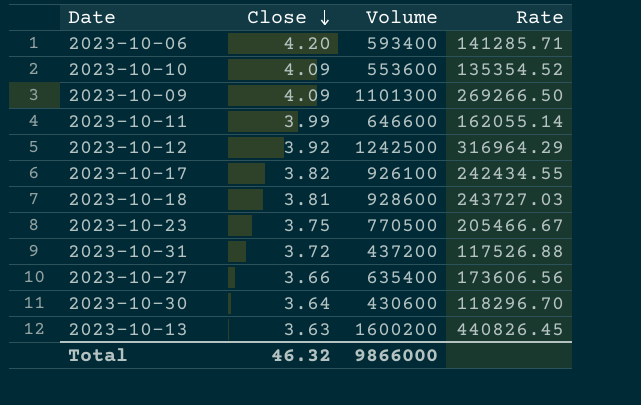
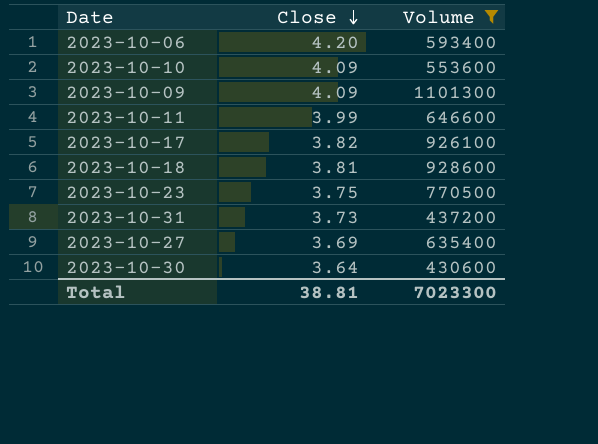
filter: none -> Volume <= 1101300
column Rate | formula: [Volume] / [Close] -> none
2023-10-31 | Close: 3.72 -> 3.73
2023-10-27 | Close: 3.66 -> 3.69
Total | Close: 46.32 -> 38.81
Total | Volume: 9866000 -> 7023300

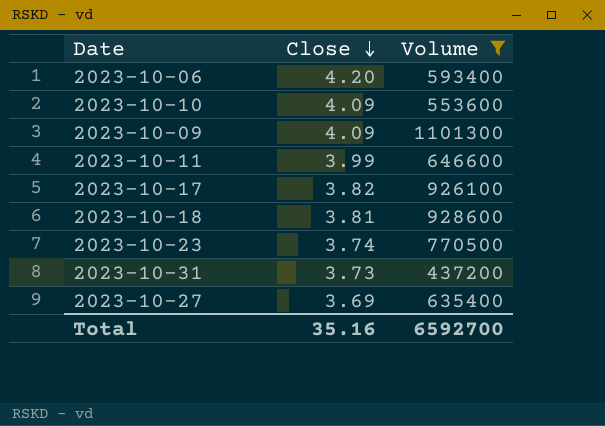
row 2023-10-30: 3.64 | 430600 -> none
2023-10-23 | Close: 3.75 -> 3.74
Total | Close: 38.81 -> 35.16
Total | Volume: 7023300 -> 6592700

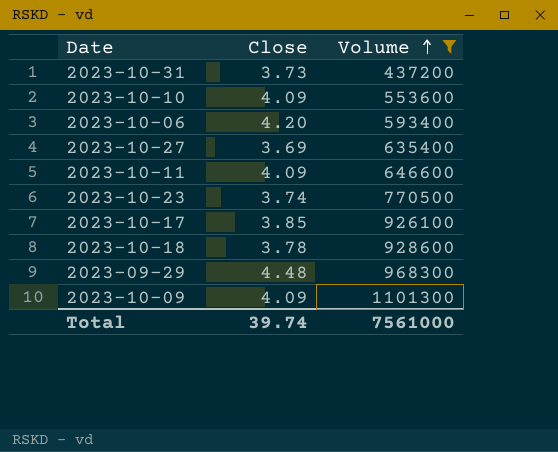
row order: Close descending -> Volume ascending
2023-10-11 | Close: 3.99 -> 4.09
2023-10-17 | Close: 3.82 -> 3.85
2023-10-18 | Close: 3.81 -> 3.78
row 2023-09-29: none -> 4.48 | 968300
Total | Close: 35.16 -> 39.74
Total | Volume: 6592700 -> 7561000

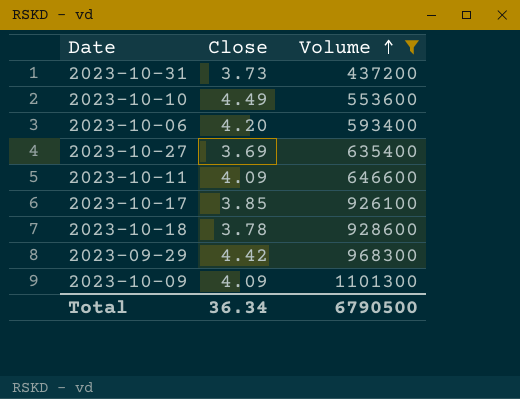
row 2023-10-23: 3.74 | 770500 -> none
2023-10-10 | Close: 4.09 -> 4.49
2023-09-29 | Close: 4.48 -> 4.42
Total | Close: 39.74 -> 36.34
Total | Volume: 7561000 -> 6790500

